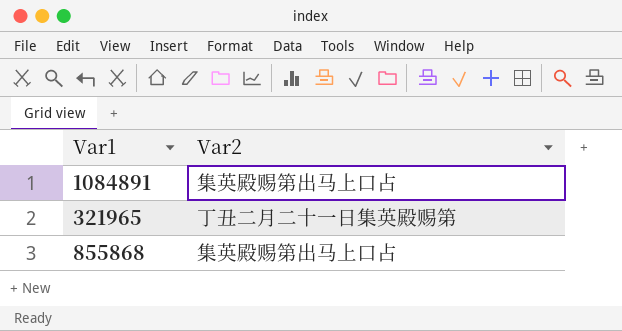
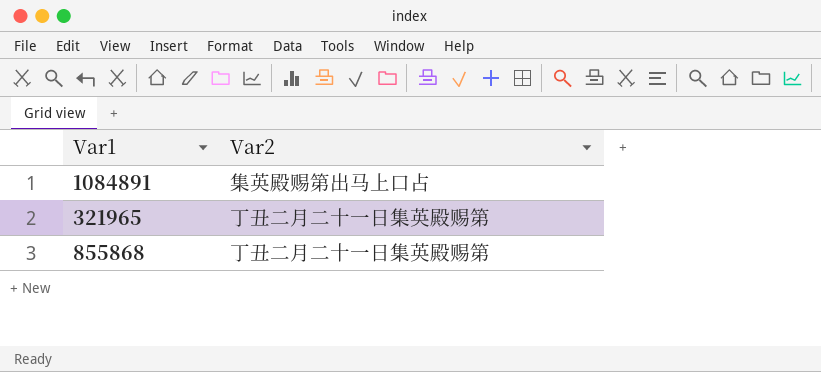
855868 | Var2: 集英殿赐第出马上口占 -> 丁丑二月二十一日集英殿赐第

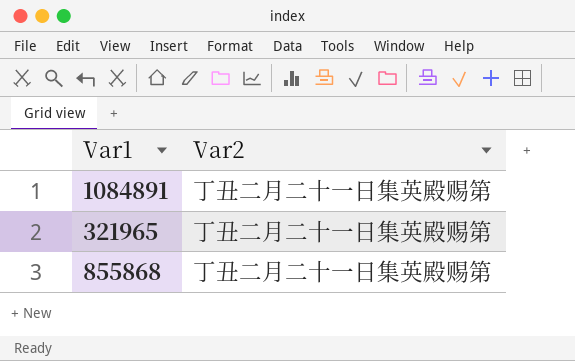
1084891 | Var2: 集英殿赐第出马上口占 -> 丁丑二月二十一日集英殿赐第

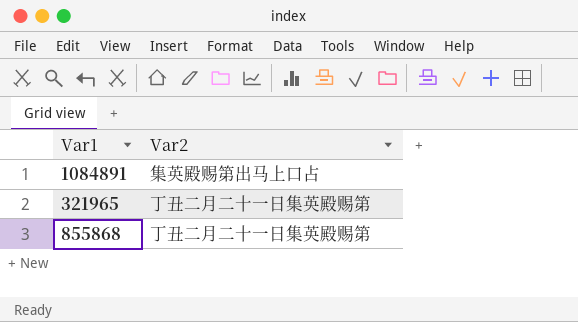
1084891 | Var2: 丁丑二月二十一日集英殿赐第 -> 集英殿赐第出马上口占

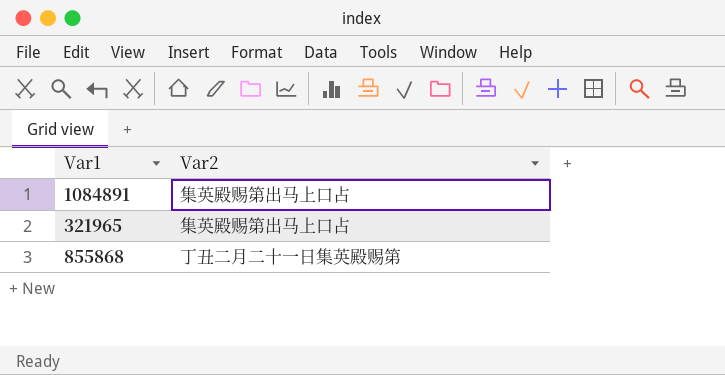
321965 | Var2: 丁丑二月二十一日集英殿赐第 -> 集英殿赐第出马上口占

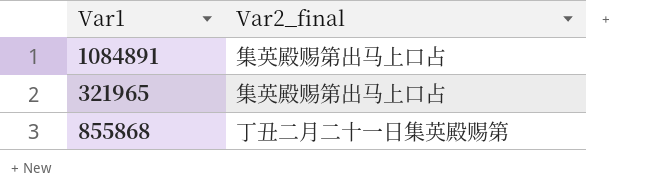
column name: Var2 -> Var2_final

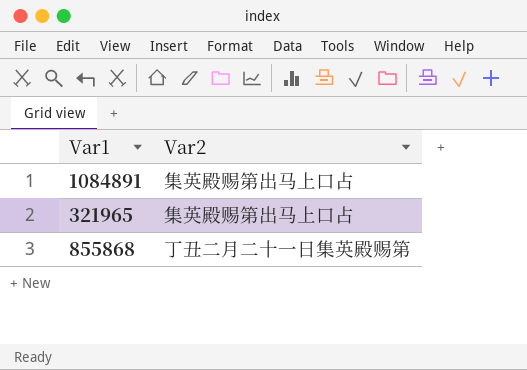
column name: Var2_final -> Var2

